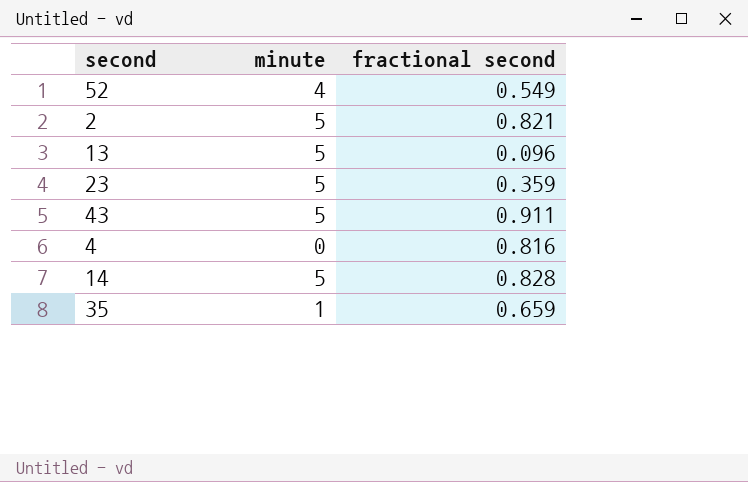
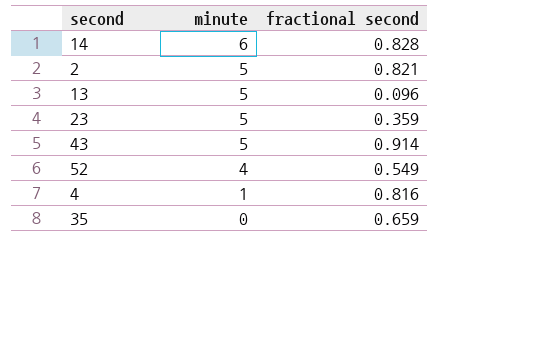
row order: none -> minute descending
14 | minute: 5 -> 6
43 | fractional second: 0.911 -> 0.914
4 | minute: 0 -> 1
35 | minute: 1 -> 0

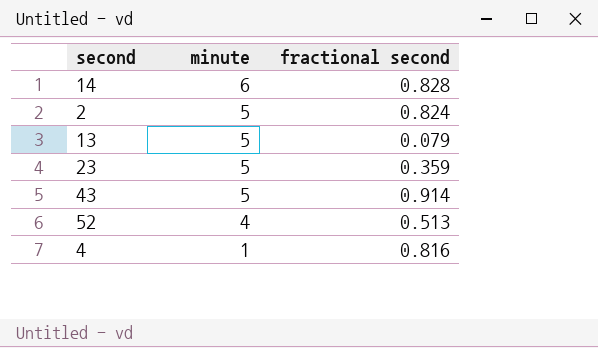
row 35: 0 | 0.659 -> none
2 | fractional second: 0.821 -> 0.824
13 | fractional second: 0.096 -> 0.079
52 | fractional second: 0.549 -> 0.513

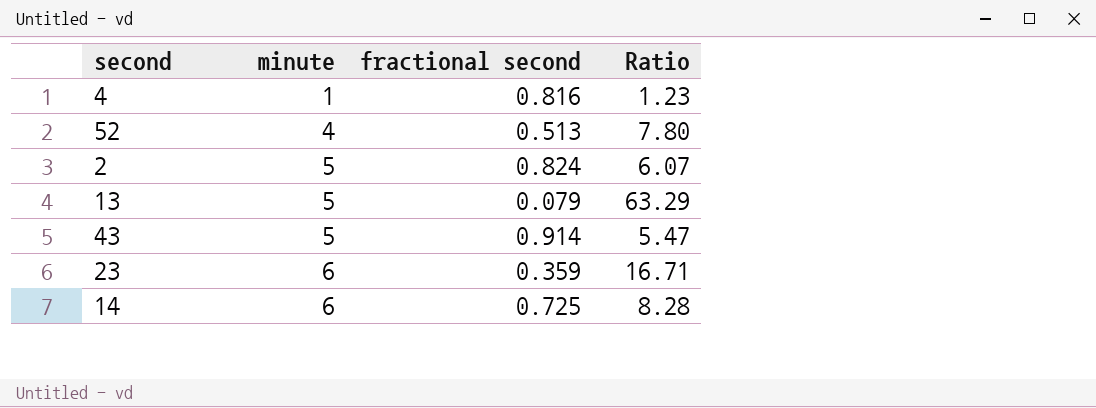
row order: minute descending -> minute ascending
column Ratio | formula: none -> [minute] / [fractional second]
23 | minute: 5 -> 6
14 | fractional second: 0.828 -> 0.725

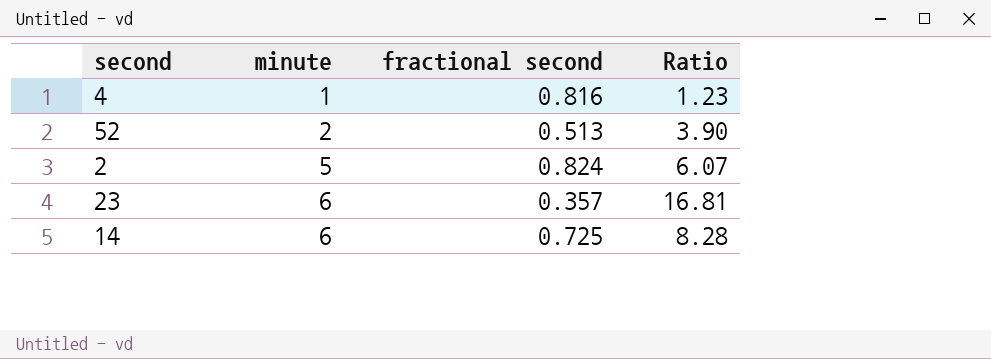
row 13: 5 | 0.079 | 63.29 -> none
row 43: 5 | 0.914 | 5.47 -> none
52 | minute: 4 -> 2
52 | Ratio: 7.80 -> 3.90
23 | fractional second: 0.359 -> 0.357
23 | Ratio: 16.71 -> 16.81

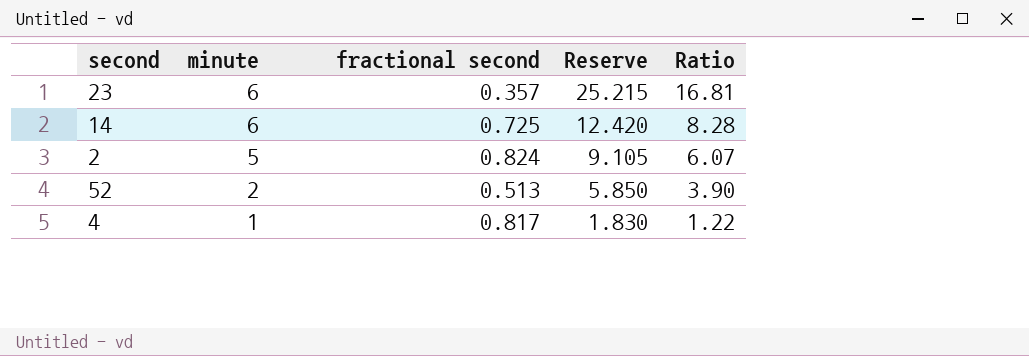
row order: minute ascending -> minute descending
column Reserve | formula: none -> [Ratio] * 1.5
4 | fractional second: 0.816 -> 0.817
4 | Ratio: 1.23 -> 1.22

